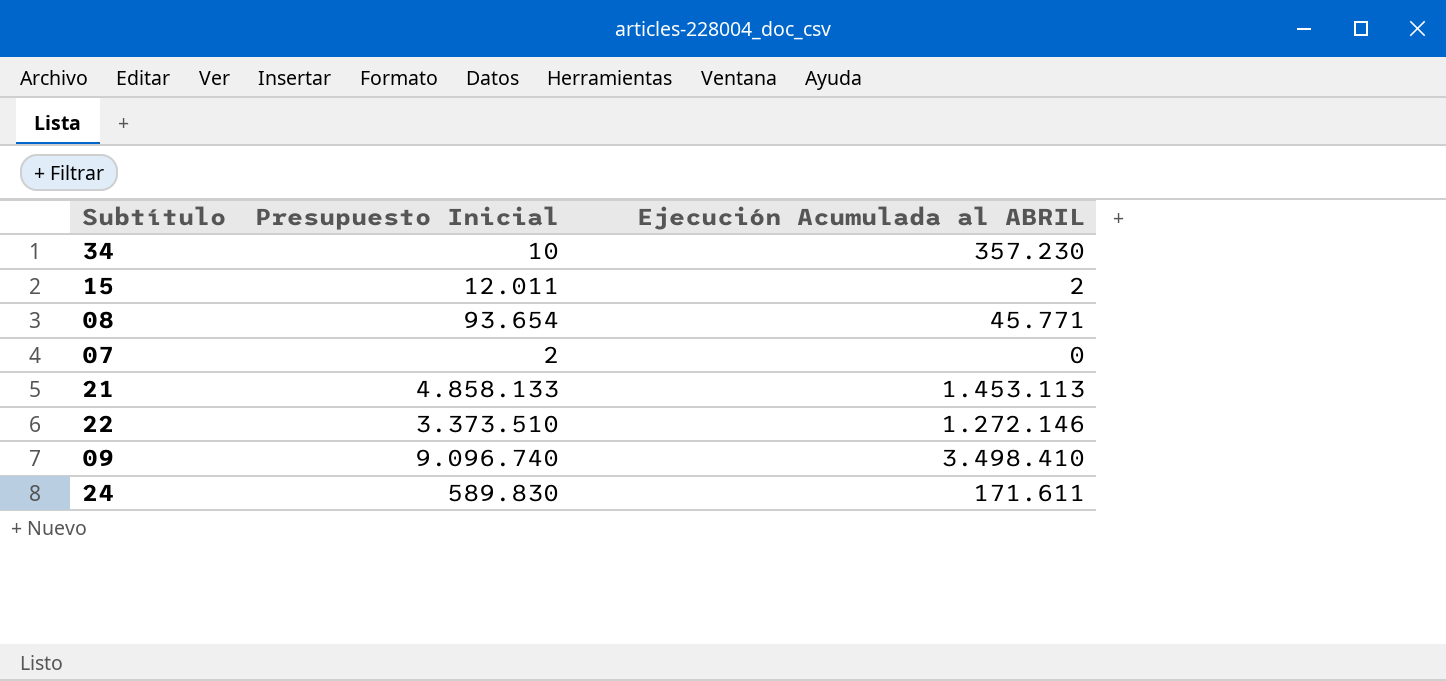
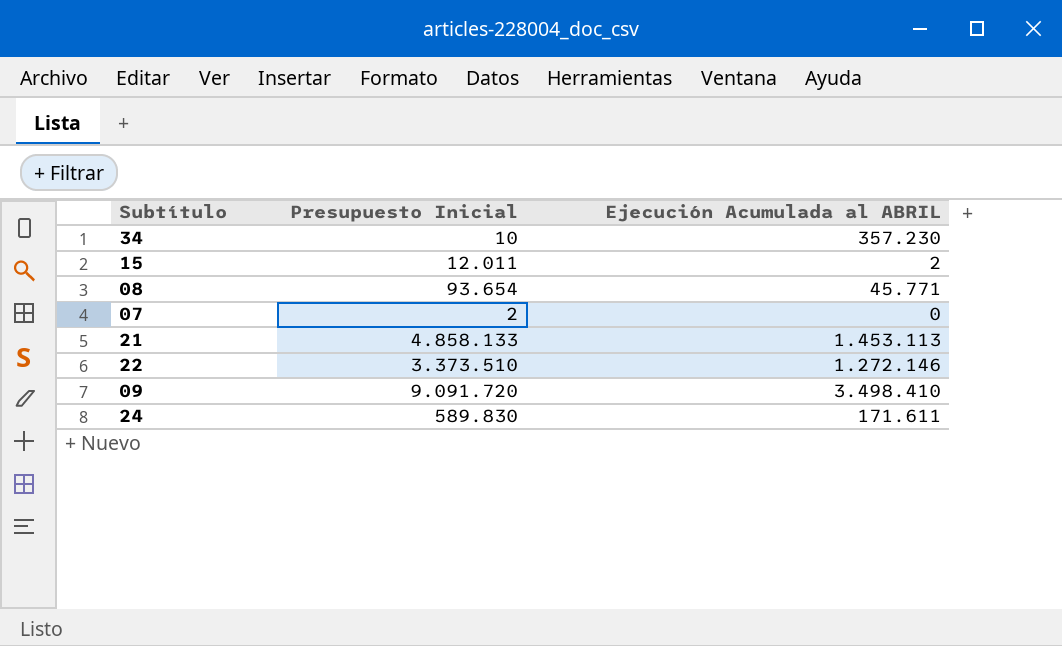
09 | Presupuesto Inicial: 9.096.740 -> 9.091.720

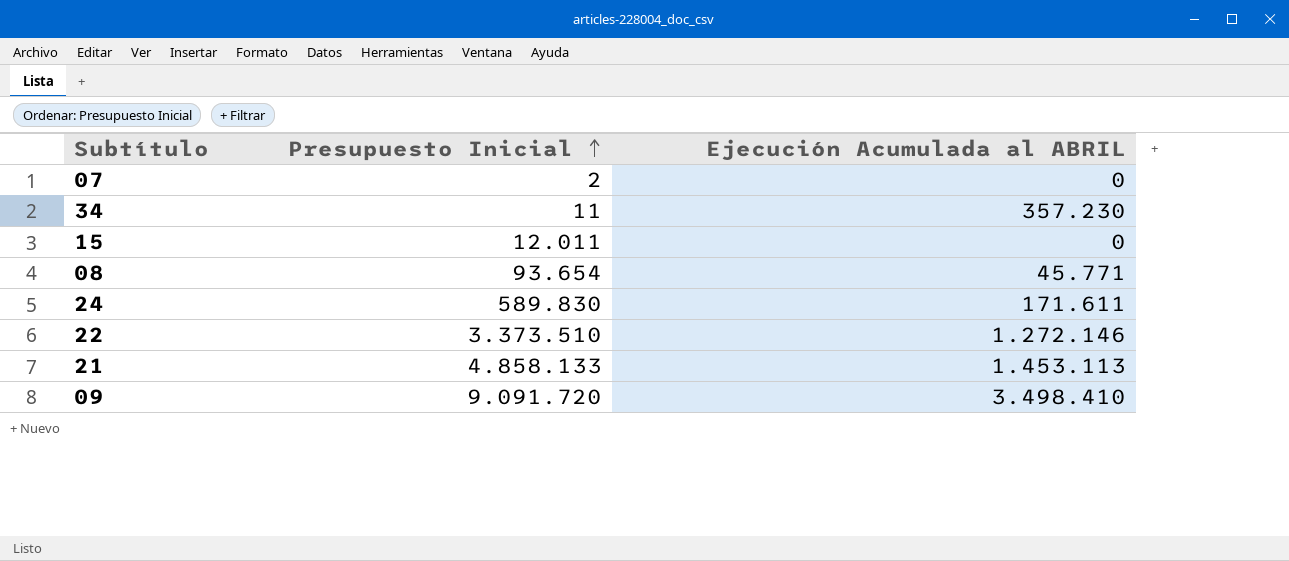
row order: none -> Presupuesto Inicial ascending
34 | Presupuesto Inicial: 10 -> 11
15 | Ejecución Acumulada al ABRIL: 2 -> 0

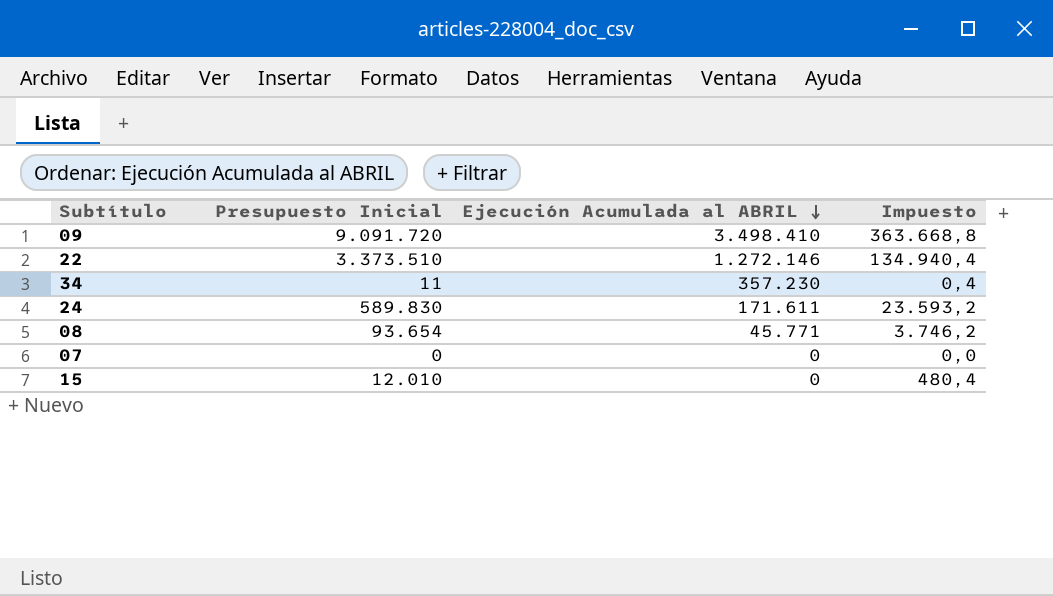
row order: Presupuesto Inicial ascending -> Ejecución Acumulada al ABRIL descending
column Impuesto | formula: none -> [Presupuesto Inicial] * 0,04
row 21: 4.858.133 | 1.453.113 -> none
07 | Presupuesto Inicial: 2 -> 0
15 | Presupuesto Inicial: 12.011 -> 12.010

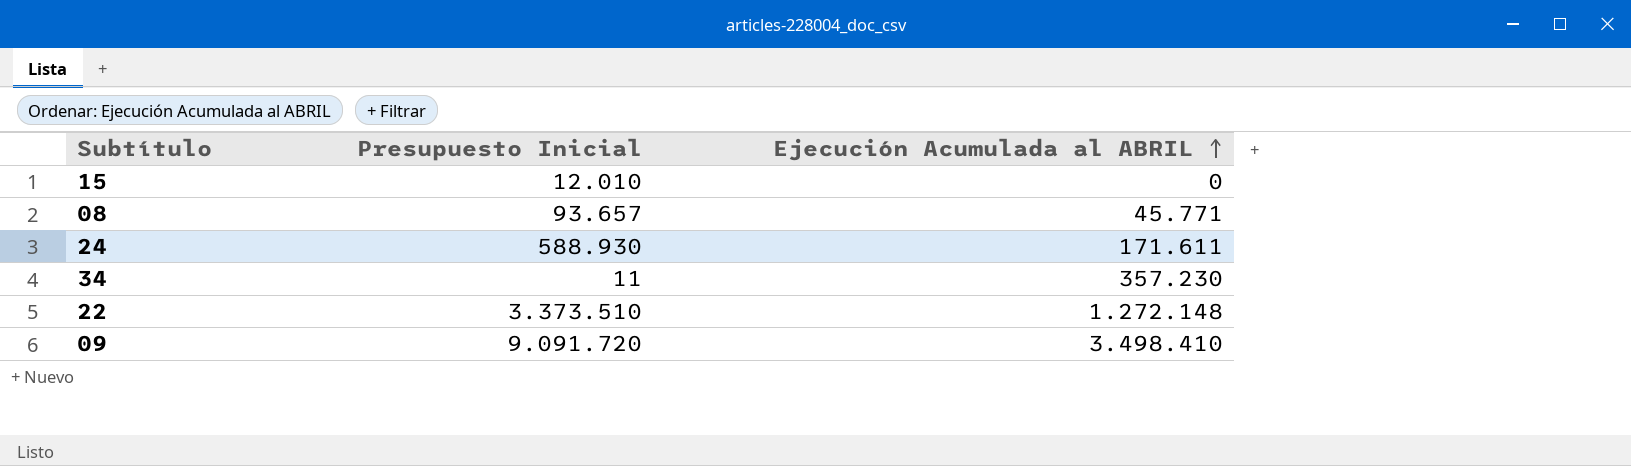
row order: Ejecución Acumulada al ABRIL descending -> Ejecución Acumulada al ABRIL ascending
column Impuesto | formula: [Presupuesto Inicial] * 0,04 -> none
row 07: 0 | 0 | 0,0 -> none
08 | Presupuesto Inicial: 93.654 -> 93.657
24 | Presupuesto Inicial: 589.830 -> 588.930
22 | Ejecución Acumulada al ABRIL: 1.272.146 -> 1.272.148

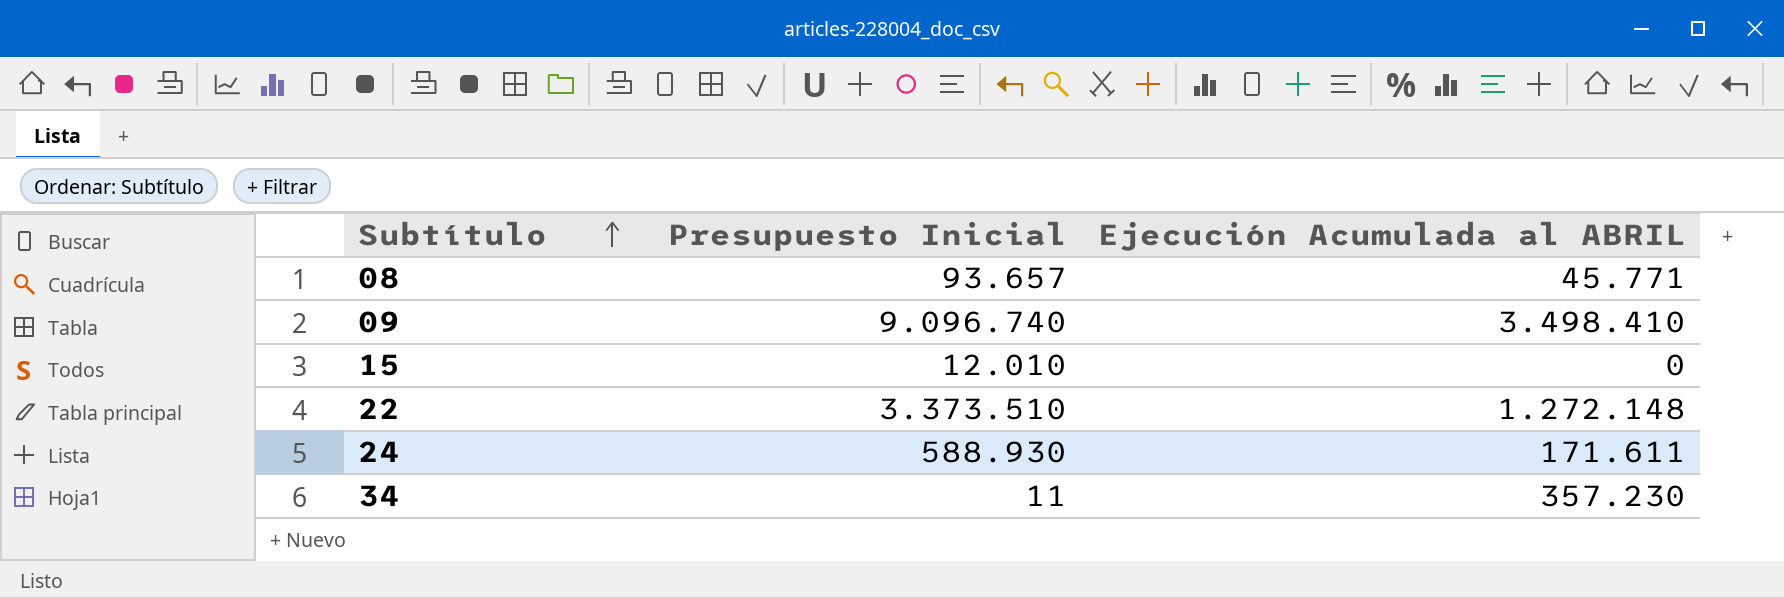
row order: Ejecución Acumulada al ABRIL ascending -> Subtítulo ascending
09 | Presupuesto Inicial: 9.091.720 -> 9.096.740

